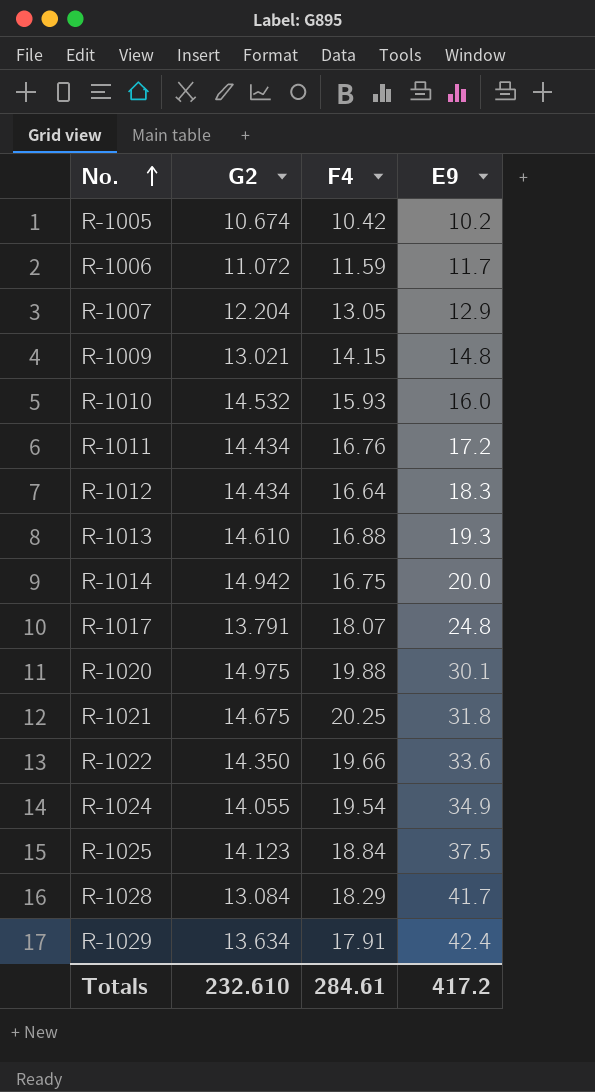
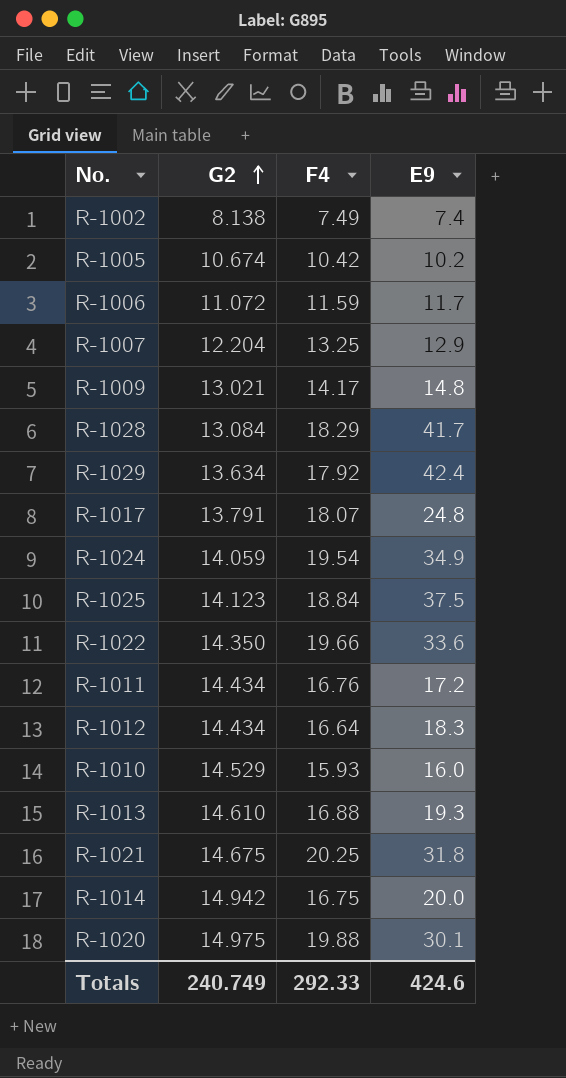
row order: No. ascending -> G2 ascending
row R-1002: none -> 8.138 | 7.49 | 7.4
R-1007 | F4: 13.05 -> 13.25
R-1009 | F4: 14.15 -> 14.17
R-1029 | F4: 17.91 -> 17.92
R-1024 | G2: 14.055 -> 14.059
R-1010 | G2: 14.532 -> 14.529
Totals | G2: 232.610 -> 240.749
Totals | F4: 284.61 -> 292.33
Totals | E9: 417.2 -> 424.6

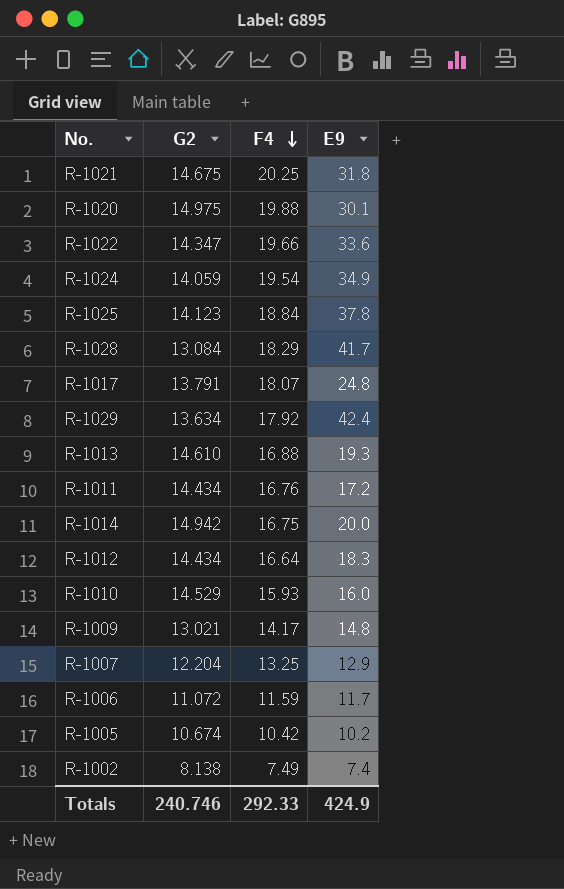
row order: G2 ascending -> F4 descending
R-1022 | G2: 14.350 -> 14.347
R-1025 | E9: 37.5 -> 37.8
Totals | G2: 240.749 -> 240.746
Totals | E9: 424.6 -> 424.9

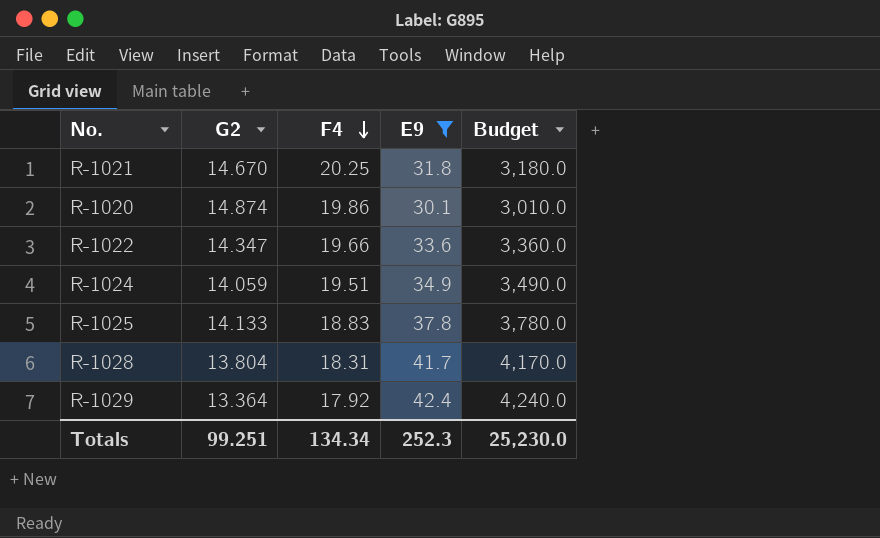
filter: none -> E9 >= 30.1
column Budget | formula: none -> [E9] * 100
R-1021 | G2: 14.675 -> 14.670
R-1020 | G2: 14.975 -> 14.874
R-1020 | F4: 19.88 -> 19.86
R-1024 | F4: 19.54 -> 19.51
R-1025 | G2: 14.123 -> 14.133
R-1025 | F4: 18.84 -> 18.83
R-1028 | G2: 13.084 -> 13.804
R-1028 | F4: 18.29 -> 18.31
R-1029 | G2: 13.634 -> 13.364
Totals | G2: 240.746 -> 99.251
Totals | F4: 292.33 -> 134.34
Totals | E9: 424.9 -> 252.3

